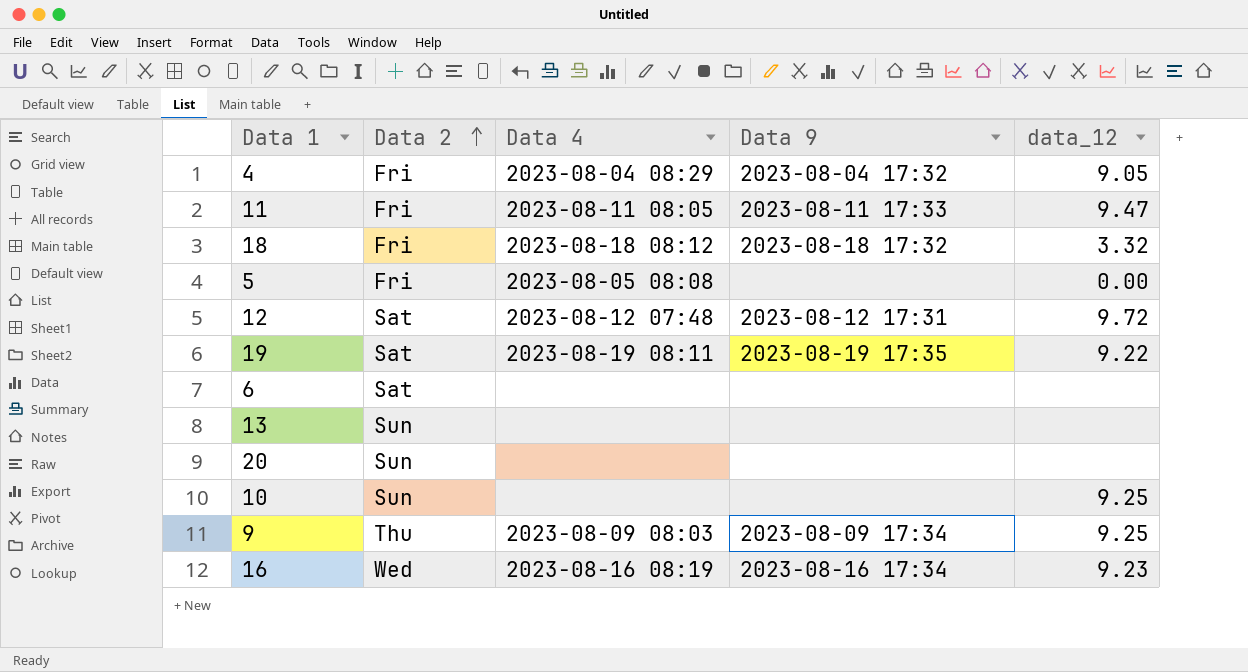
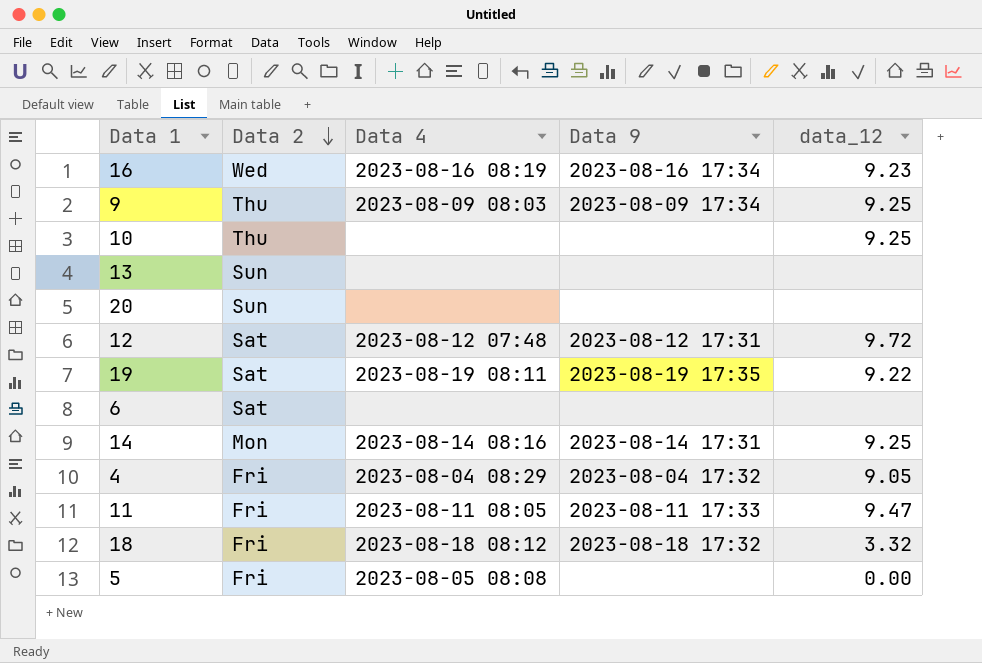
row order: Data 2 ascending -> Data 2 descending
10 | Data 2: Sun -> Thu
row 14: none -> Mon | 2023-08-14 08:16 | 2023-08-14 17:31 | 9.25

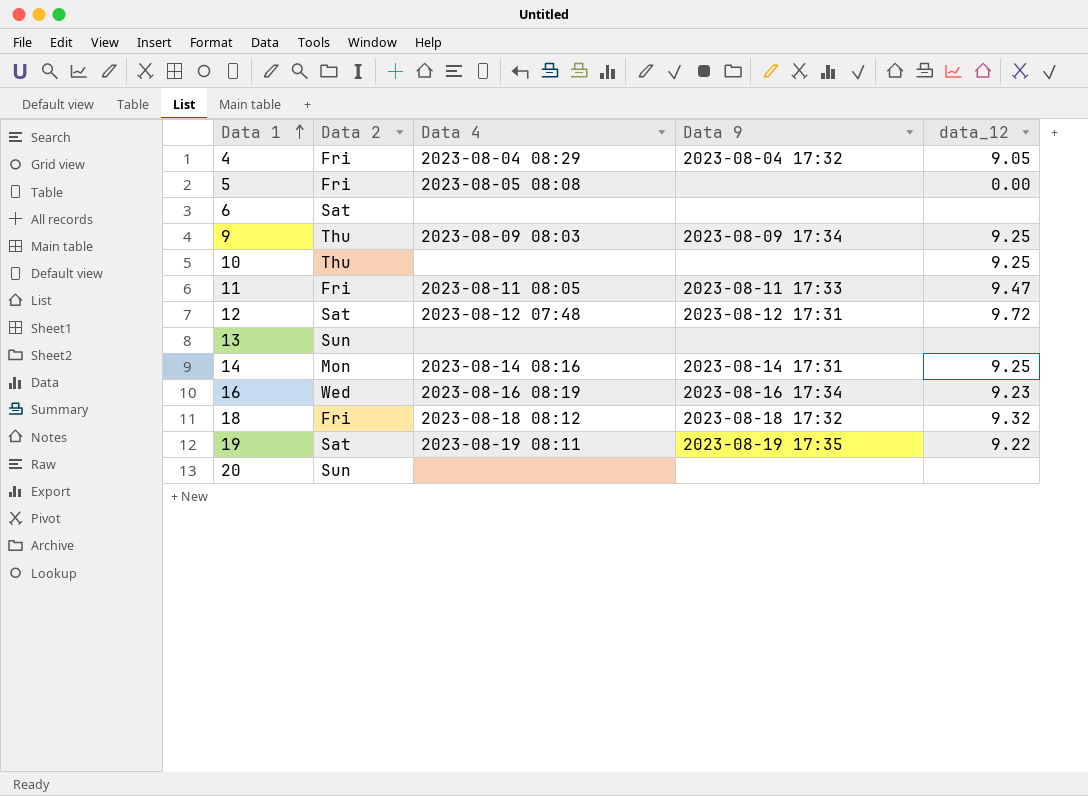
row order: Data 2 descending -> Data 1 ascending
18 | data_12: 3.32 -> 9.32

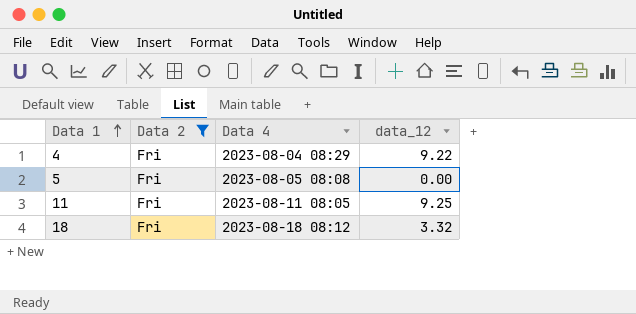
filter: none -> Data 2 = Fri
column Data 9 | position: 4 -> none
4 | data_12: 9.05 -> 9.22
11 | data_12: 9.47 -> 9.25
18 | data_12: 9.32 -> 3.32

